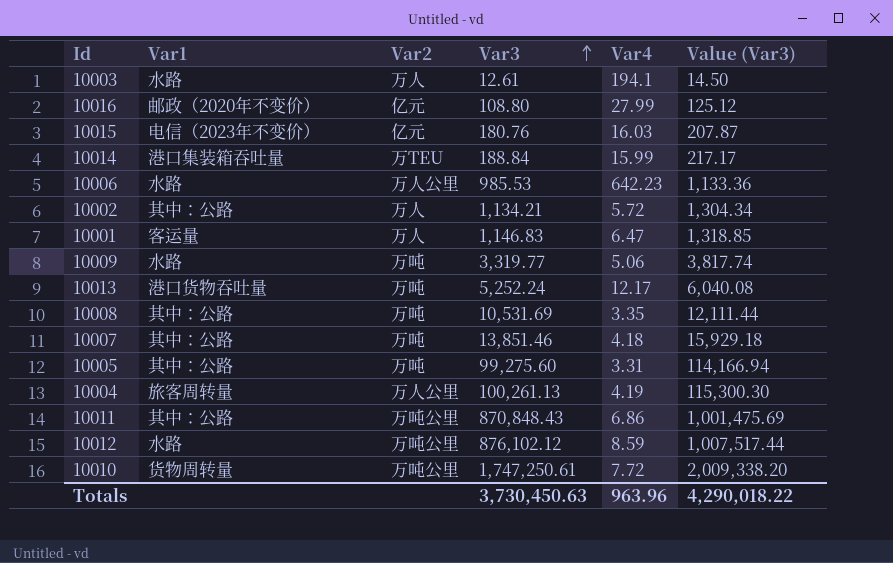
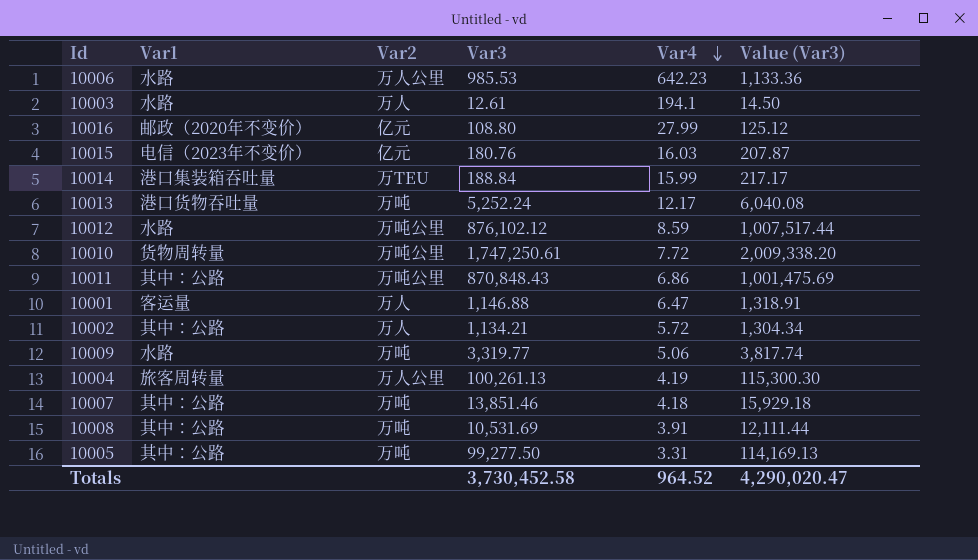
row order: Var3 ascending -> Var4 descending
10001 | Var3: 1,146.83 -> 1,146.88
10001 | Value (Var3): 1,318.85 -> 1,318.91
10008 | Var4: 3.35 -> 3.91
10005 | Var3: 99,275.60 -> 99,277.50
10005 | Value (Var3): 114,166.94 -> 114,169.13
Totals | Var3: 3,730,450.63 -> 3,730,452.58
Totals | Var4: 963.96 -> 964.52
Totals | Value (Var3): 4,290,018.22 -> 4,290,020.47

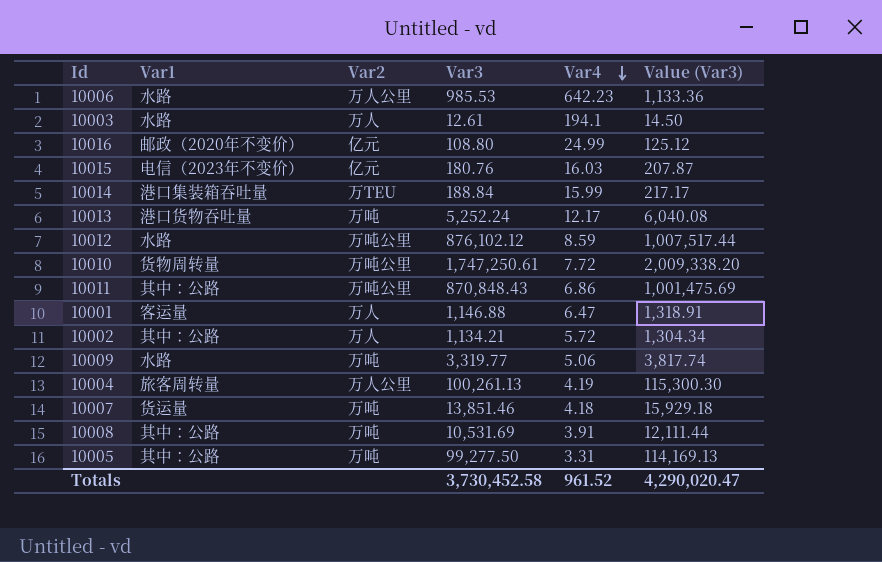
10016 | Var4: 27.99 -> 24.99
10007 | Var1: 其中：公路 -> 货运量
Totals | Var4: 964.52 -> 961.52

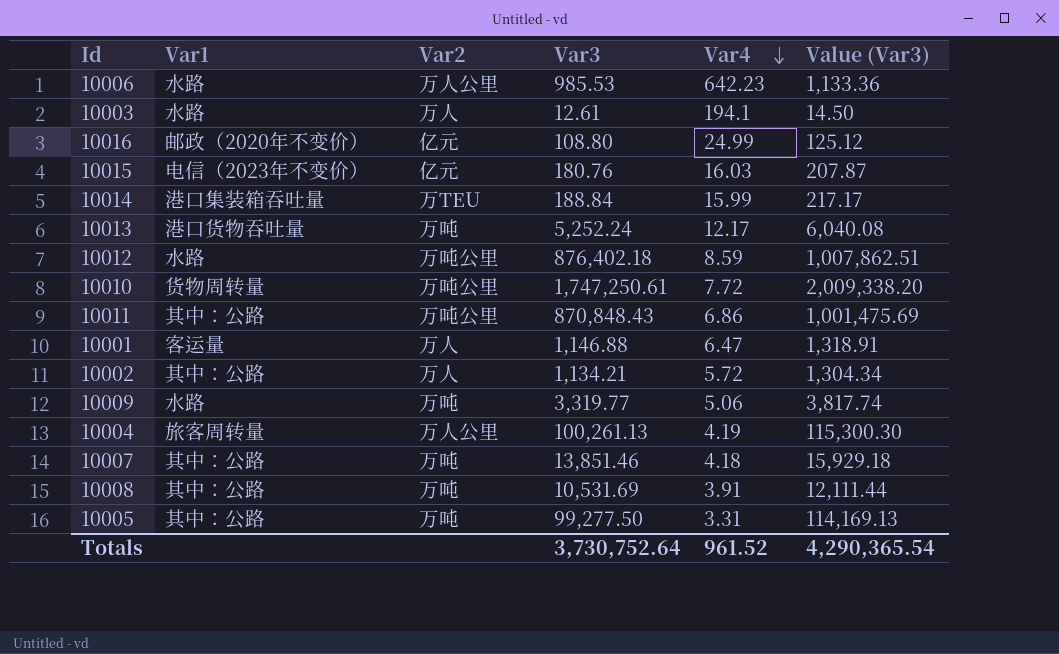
10012 | Var3: 876,102.12 -> 876,402.18
10012 | Value (Var3): 1,007,517.44 -> 1,007,862.51
10007 | Var1: 货运量 -> 其中：公路
Totals | Var3: 3,730,452.58 -> 3,730,752.64
Totals | Value (Var3): 4,290,020.47 -> 4,290,365.54

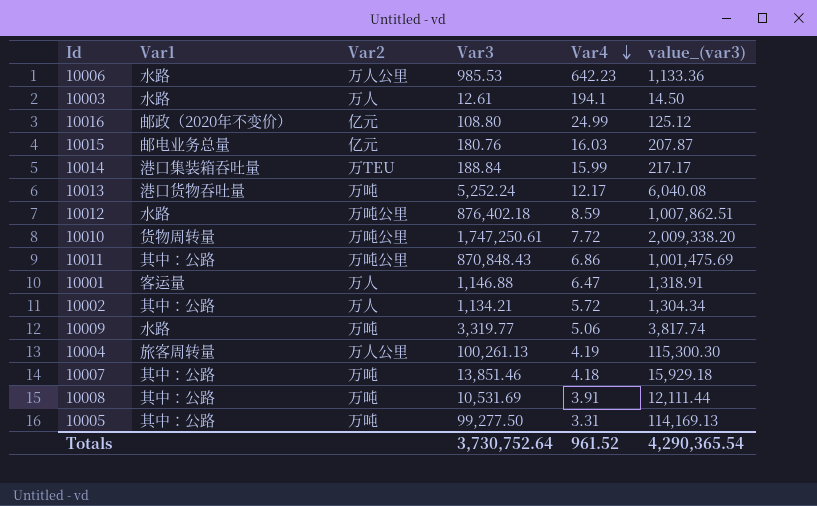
column name: Value (Var3) -> value_(var3)
10015 | Var1: 电信（2023年不变价） -> 邮电业务总量

